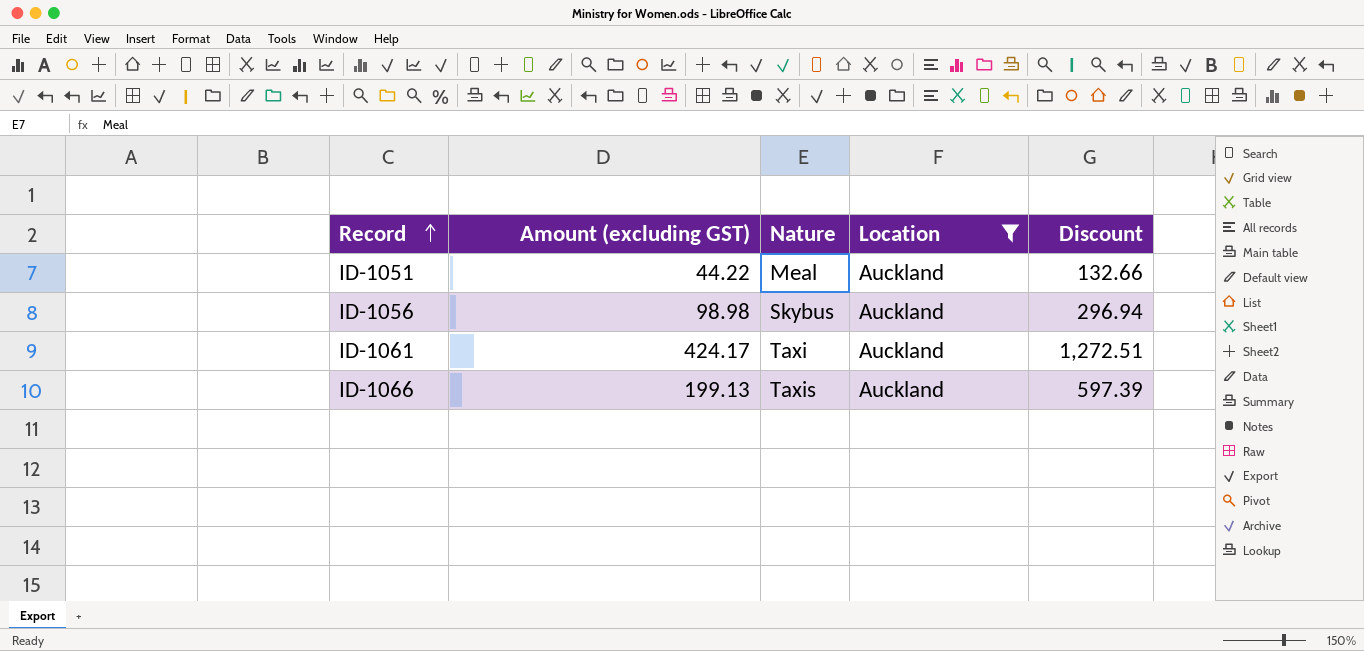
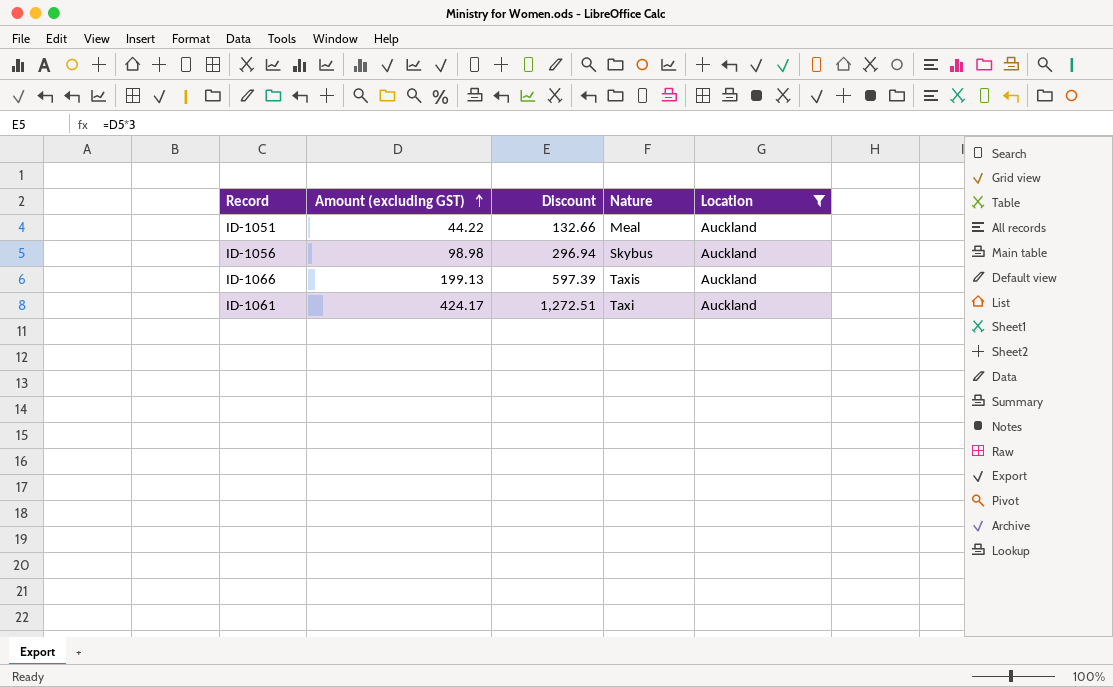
row order: Record ascending -> Amount (excluding GST) ascending
column Discount | position: 5 -> 3

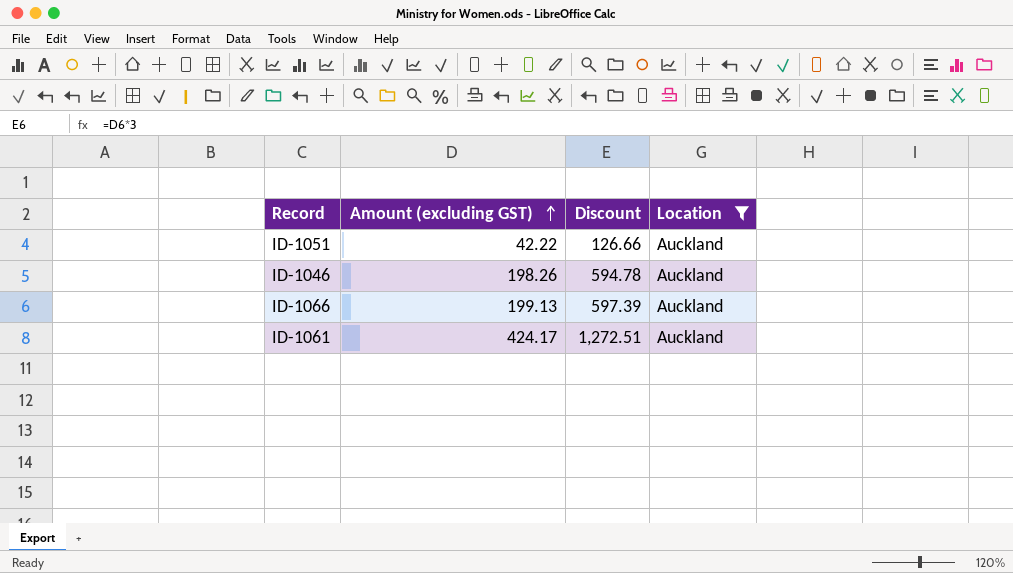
column Nature | position: 4 -> none
row ID-1056: 98.98 | 296.94 | Skybus | Auckland -> none
ID-1051 | Amount (excluding GST): 44.22 -> 42.22
ID-1051 | Discount: 132.66 -> 126.66
row ID-1046: none -> 198.26 | 594.78 | Auckland

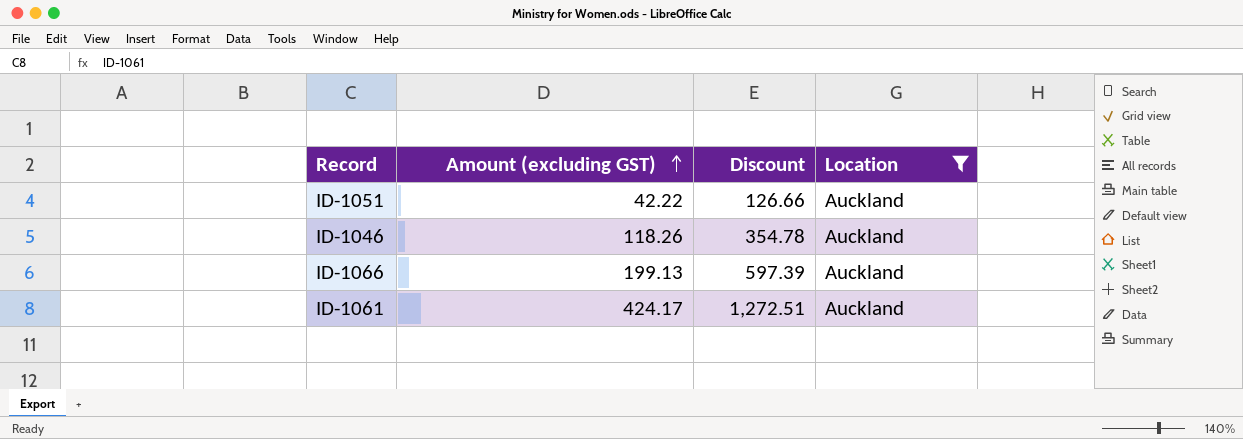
ID-1046 | Amount (excluding GST): 198.26 -> 118.26
ID-1046 | Discount: 594.78 -> 354.78

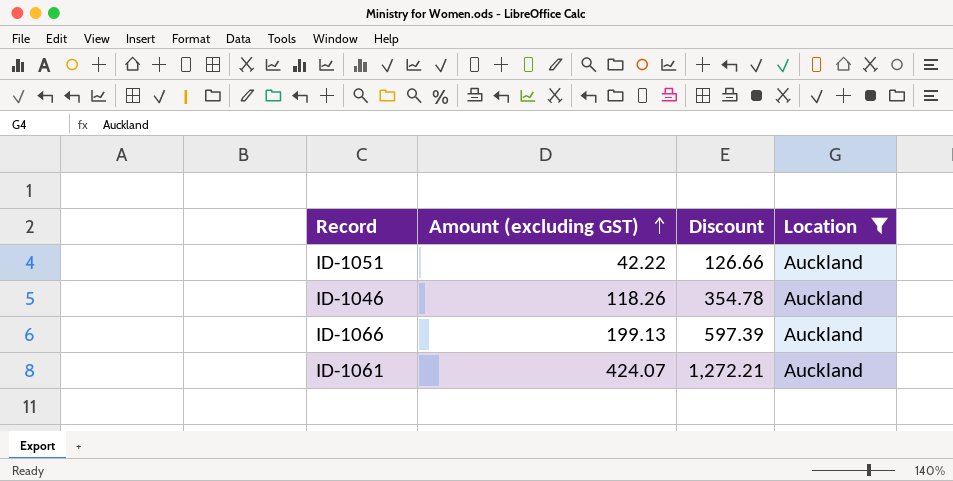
ID-1061 | Amount (excluding GST): 424.17 -> 424.07
ID-1061 | Discount: 1,272.51 -> 1,272.21

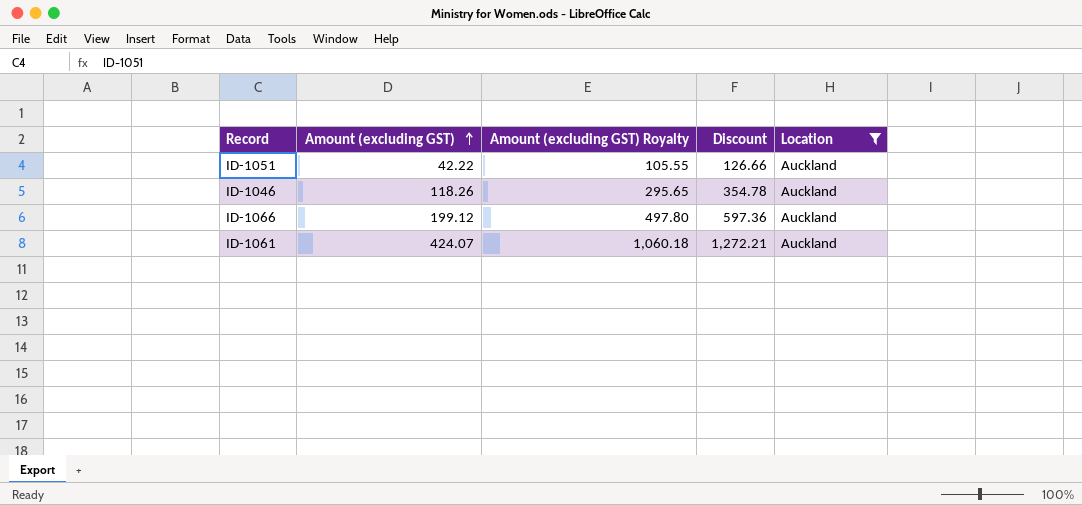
column Amount (excluding GST) Royalty | formula: none -> [Amount (excluding GST)] * 2.5
ID-1066 | Amount (excluding GST): 199.13 -> 199.12
ID-1066 | Discount: 597.39 -> 597.36

